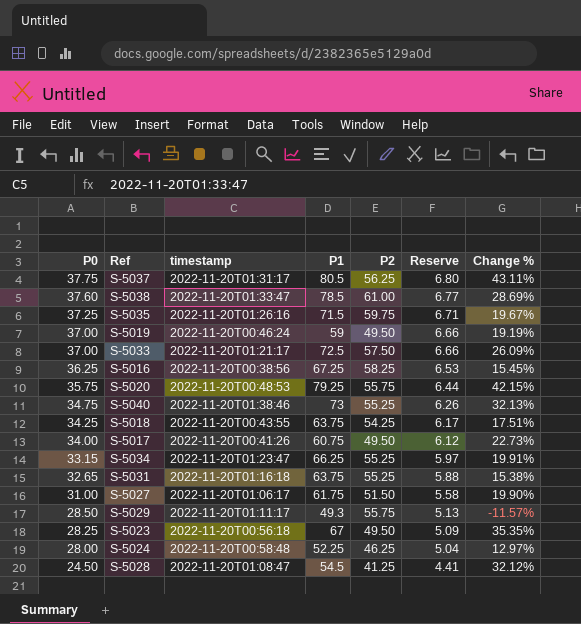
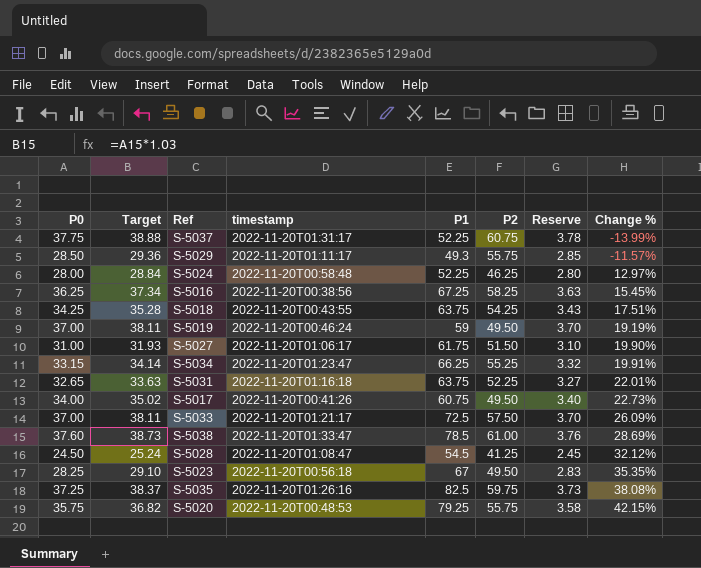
row order: P0 descending -> Change % ascending
column Target | formula: none -> [P0] * 1.03
column Reserve | formula: [P0] * 0.18 -> [P0] * 0.1
row S-5040: 34.75 | 2022-11-20T01:38:46 | 73 | 55.25 | 6.26 | 32.13% -> none
S-5037 | P1: 80.5 -> 52.25
S-5037 | P2: 56.25 -> 60.75
S-5037 | Change %: 43.11% -> -13.99%
S-5031 | P2: 55.25 -> 52.25
S-5031 | Change %: 15.38% -> 22.01%
S-5035 | P1: 71.5 -> 82.5
S-5035 | Change %: 19.67% -> 38.08%

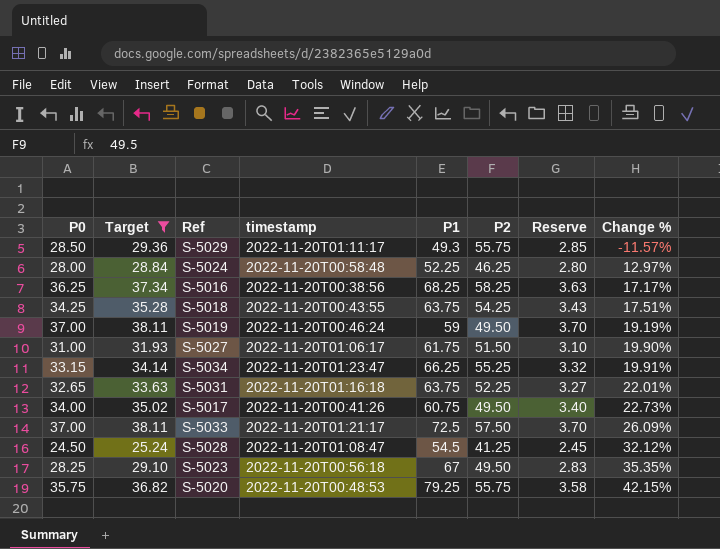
filter: none -> Target <= 38.11
S-5016 | P1: 67.25 -> 68.25
S-5016 | Change %: 15.45% -> 17.17%

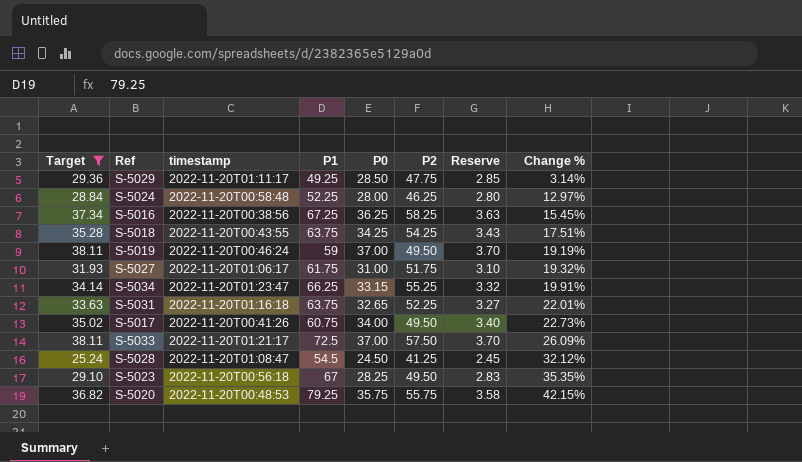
column P0 | position: 1 -> 5
S-5029 | P1: 49.3 -> 49.25
S-5029 | P2: 55.75 -> 47.75
S-5029 | Change %: -11.57% -> 3.14%
S-5016 | P1: 68.25 -> 67.25
S-5016 | Change %: 17.17% -> 15.45%
S-5027 | P2: 51.50 -> 51.75
S-5027 | Change %: 19.90% -> 19.32%

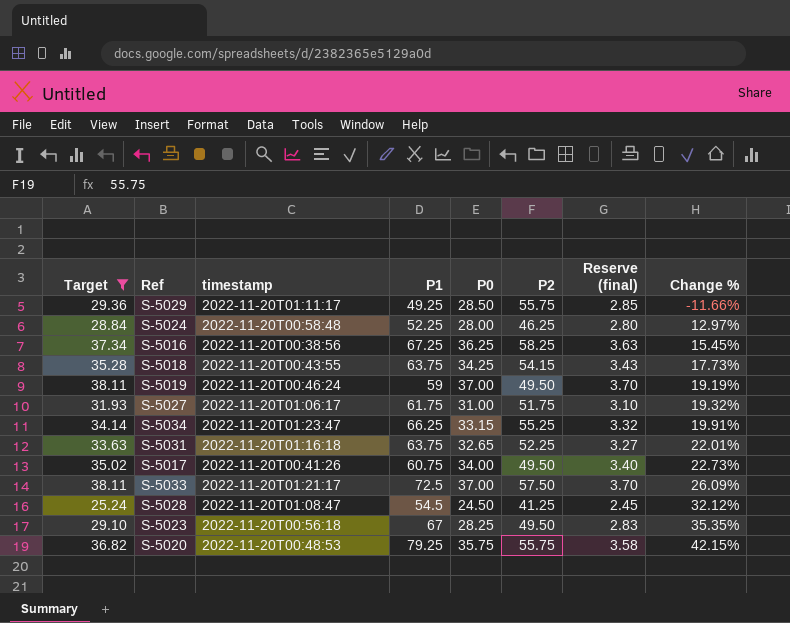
column name: Reserve -> Reserve (final)
S-5029 | P2: 47.75 -> 55.75
S-5029 | Change %: 3.14% -> -11.66%
S-5018 | P2: 54.25 -> 54.15
S-5018 | Change %: 17.51% -> 17.73%

